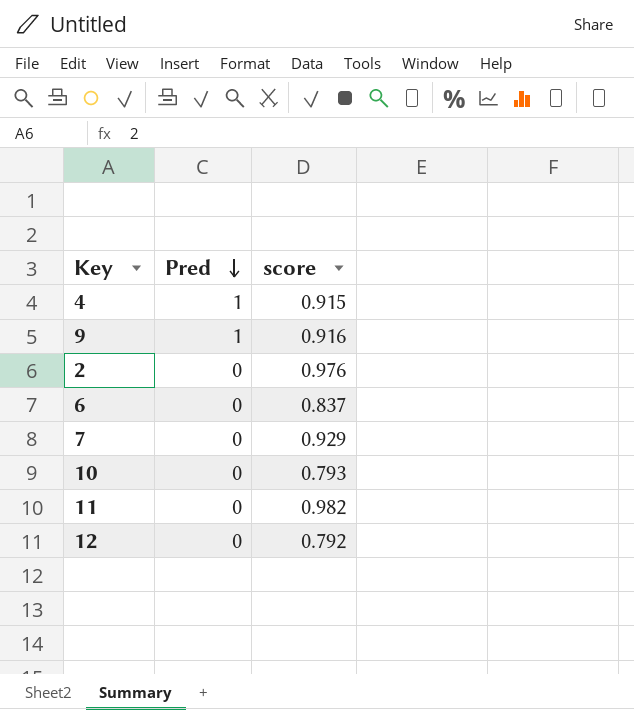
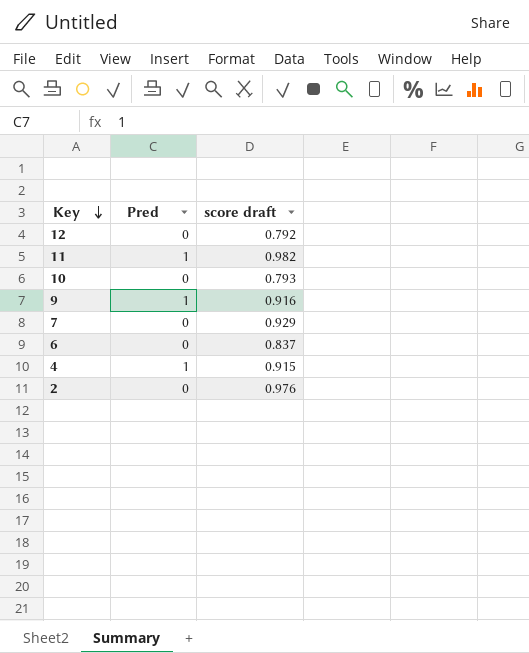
row order: Pred descending -> Key descending
column name: score -> score draft
11 | Pred: 0 -> 1

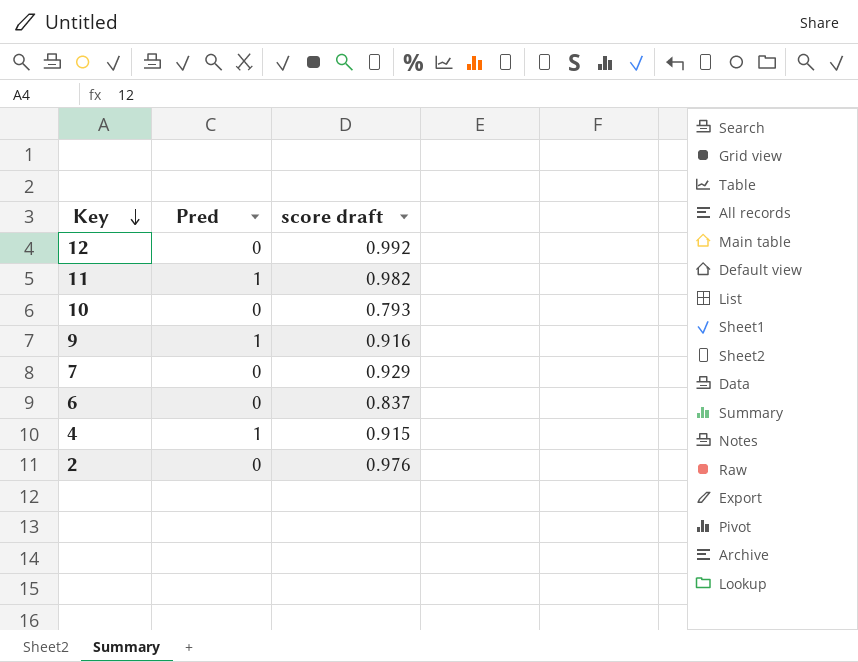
12 | score draft: 0.792 -> 0.992

